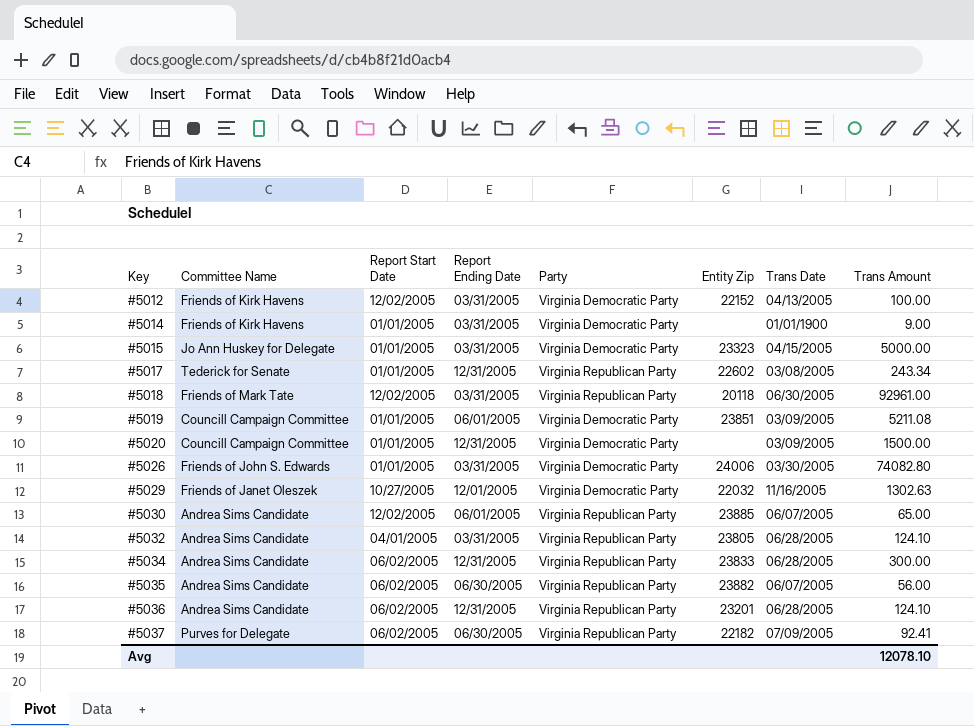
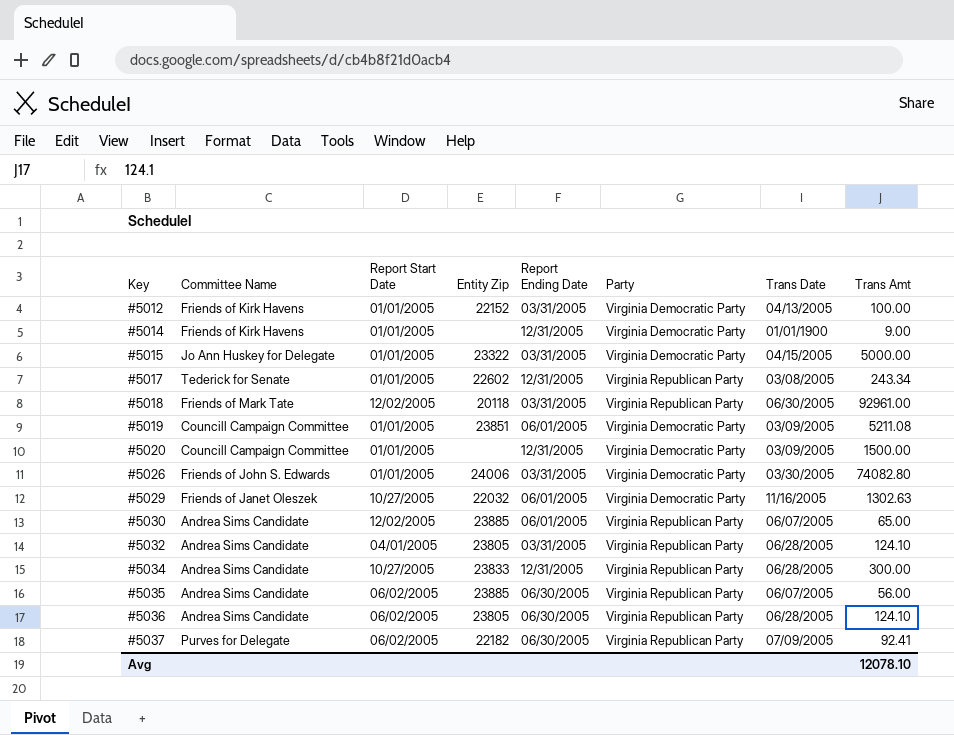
column Entity Zip | position: 6 -> 4
column name: Trans Amount -> Trans Amt
#5012 | Report Start Date: 12/02/2005 -> 01/01/2005
#5014 | Report Ending Date: 03/31/2005 -> 12/31/2005
#5015 | Entity Zip: 23323 -> 23322
#5029 | Report Ending Date: 12/01/2005 -> 06/01/2005
#5034 | Report Start Date: 06/02/2005 -> 10/27/2005
#5035 | Entity Zip: 23882 -> 23885
#5036 | Entity Zip: 23201 -> 23805
#5036 | Report Ending Date: 12/31/2005 -> 06/30/2005

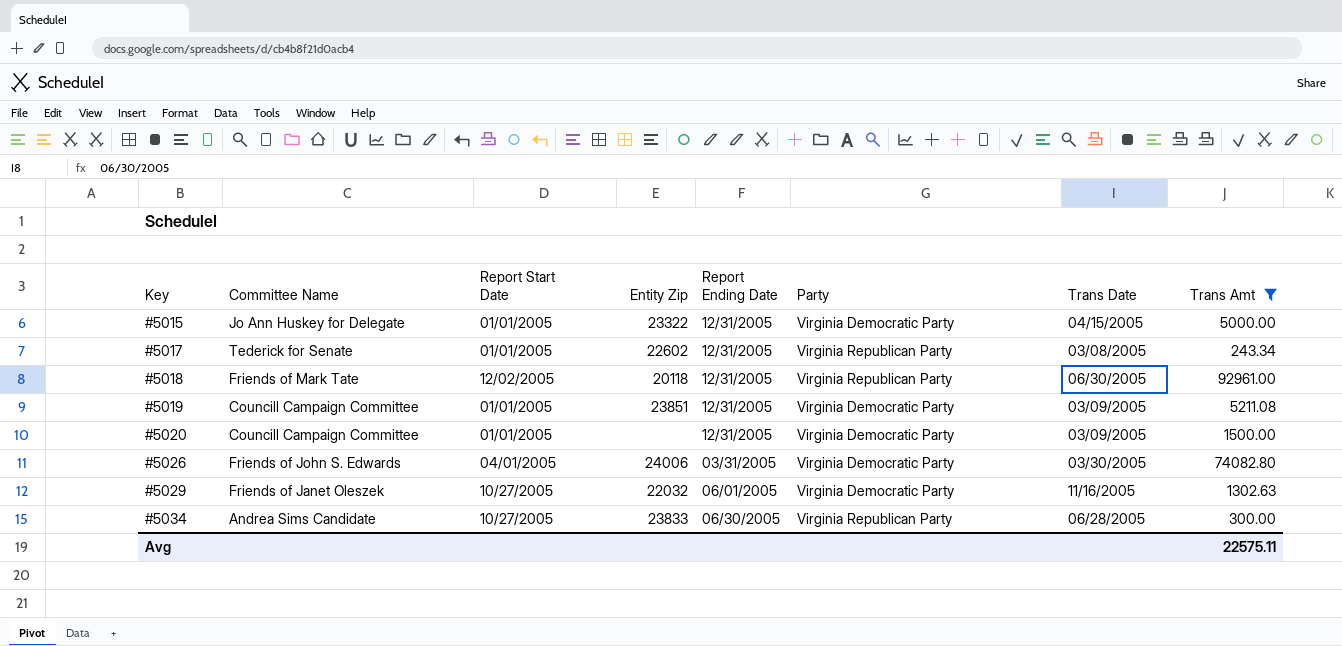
filter: none -> Trans Amt >= 243.34
#5015 | Report Ending Date: 03/31/2005 -> 12/31/2005
#5018 | Report Ending Date: 03/31/2005 -> 12/31/2005
#5019 | Report Ending Date: 06/01/2005 -> 12/31/2005
#5026 | Report Start Date: 01/01/2005 -> 04/01/2005
#5034 | Report Ending Date: 12/31/2005 -> 06/30/2005
Avg | Trans Amt: 12078.10 -> 22575.11

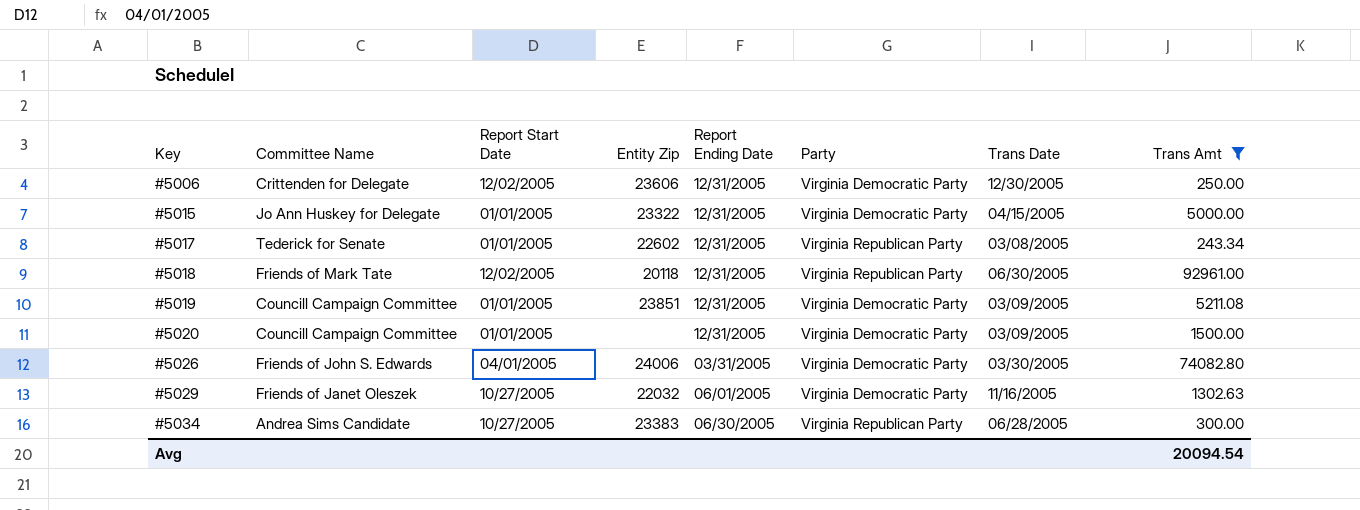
row #5006: none -> Crittenden for Delegate | 12/02/2005 | 23606 | 12/31/2005 | Virginia Democratic Party | 12/30/2005 | 250.00
#5034 | Entity Zip: 23833 -> 23383
Avg | Trans Amt: 22575.11 -> 20094.54

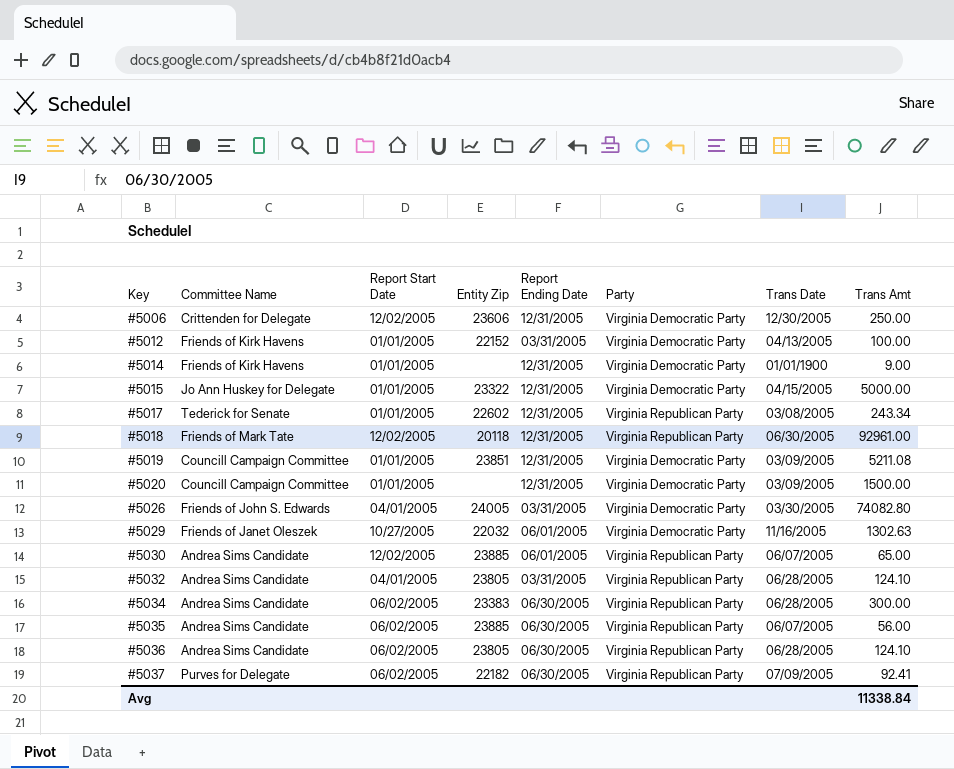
filter: Trans Amt >= 243.34 -> none
#5026 | Entity Zip: 24006 -> 24005
#5034 | Report Start Date: 10/27/2005 -> 06/02/2005
Avg | Trans Amt: 20094.54 -> 11338.84

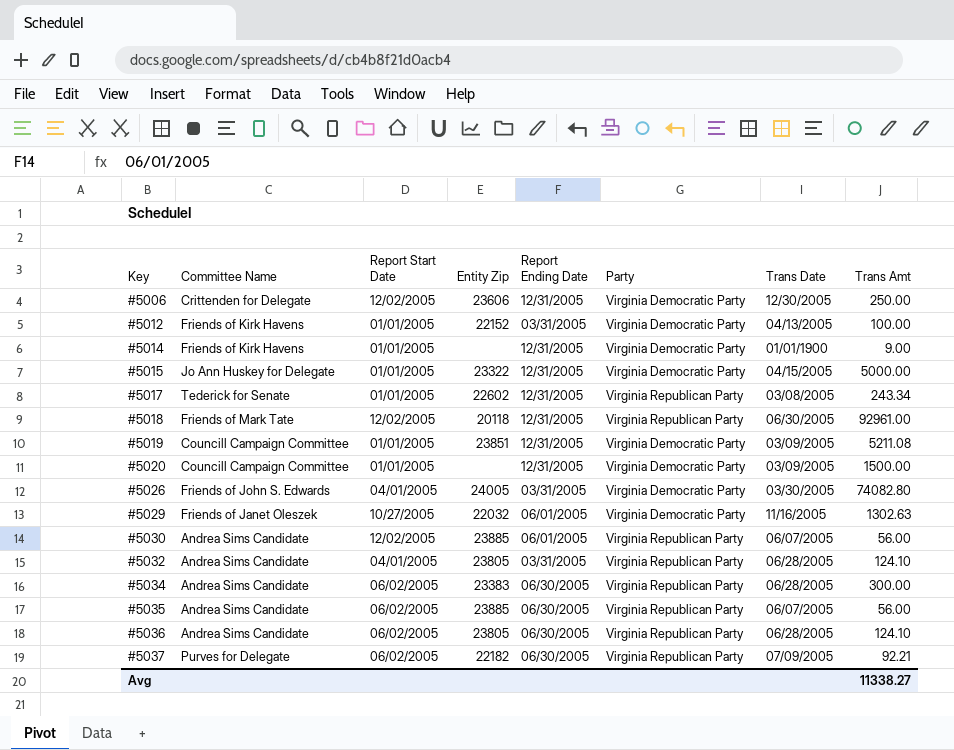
#5030 | Trans Amt: 65.00 -> 56.00
#5037 | Trans Amt: 92.41 -> 92.21
Avg | Trans Amt: 11338.84 -> 11338.27

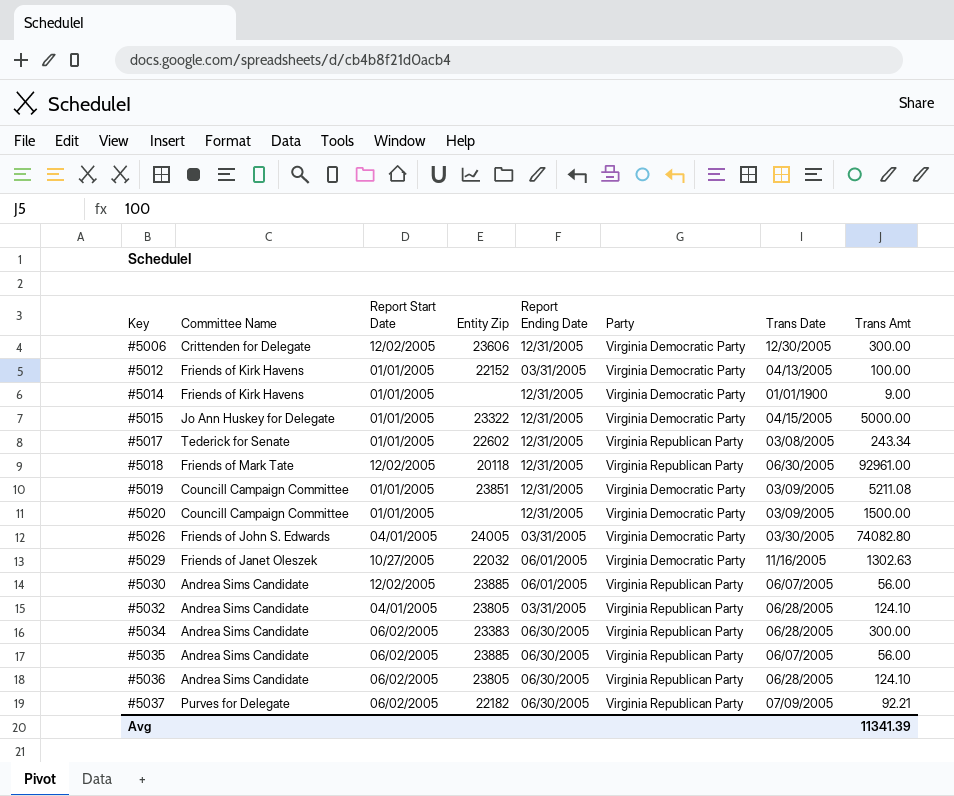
#5006 | Trans Amt: 250.00 -> 300.00
Avg | Trans Amt: 11338.27 -> 11341.39

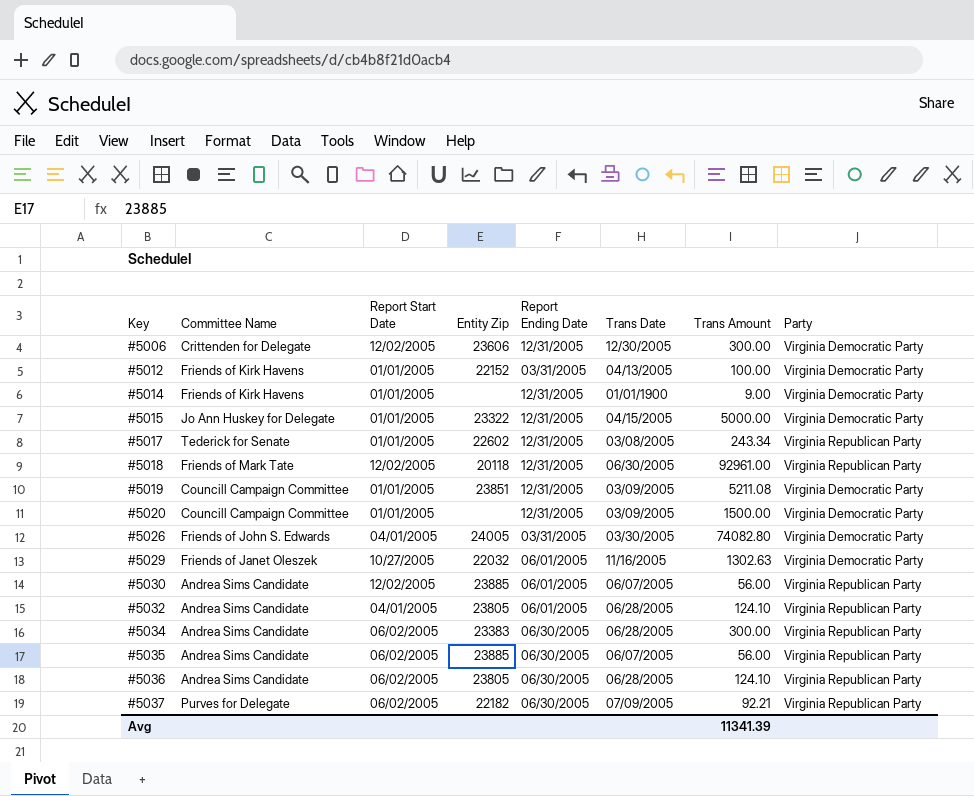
column name: Trans Amt -> Trans Amount
column Party | position: 6 -> 8
#5032 | Report Ending Date: 03/31/2005 -> 06/01/2005

